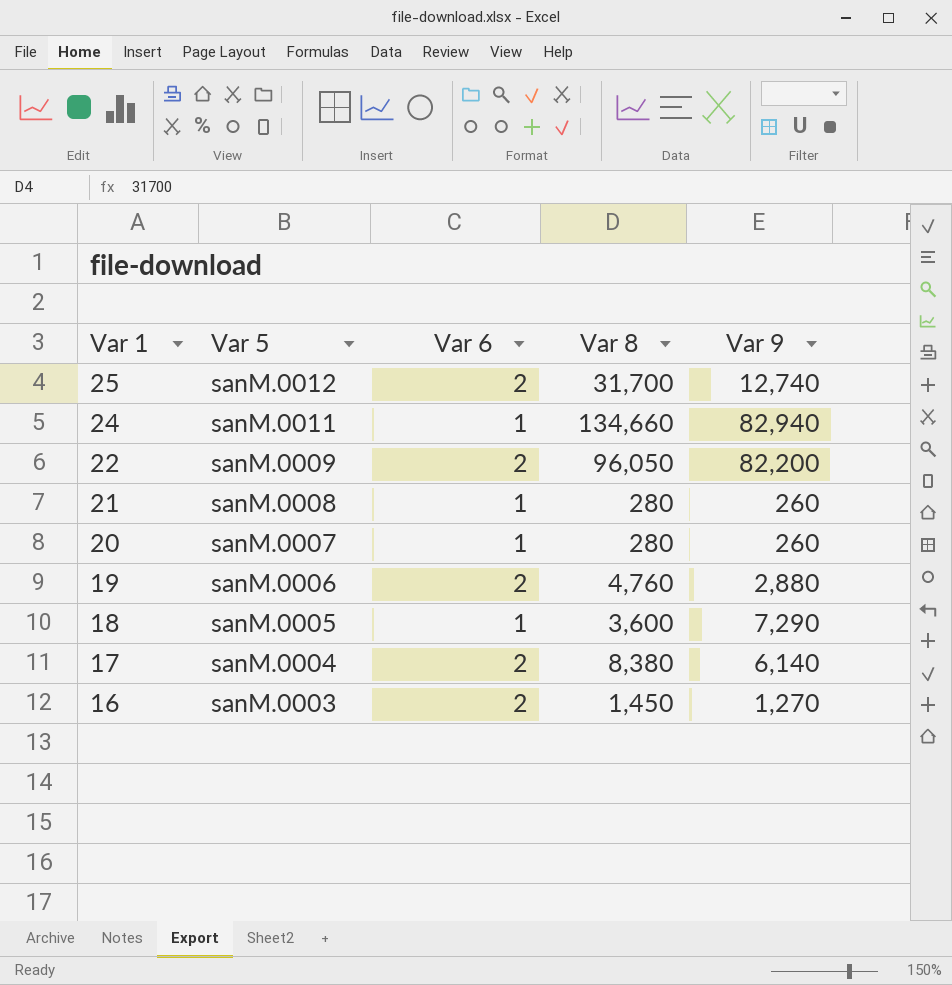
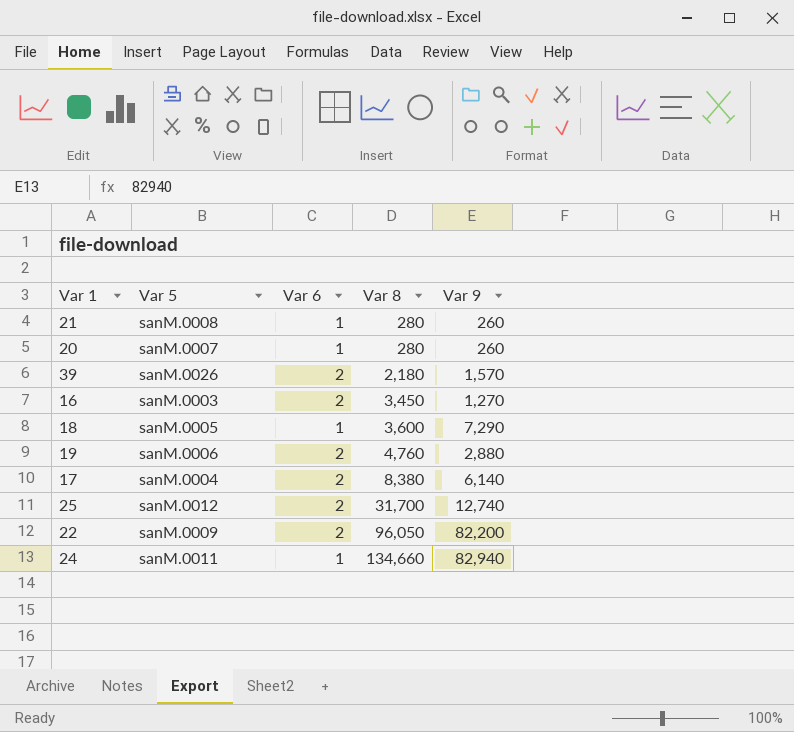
row order: Var 1 descending -> Var 8 ascending
row 39: none -> sanM.0026 | 2 | 2,180 | 1,570
16 | Var 8: 1,450 -> 3,450

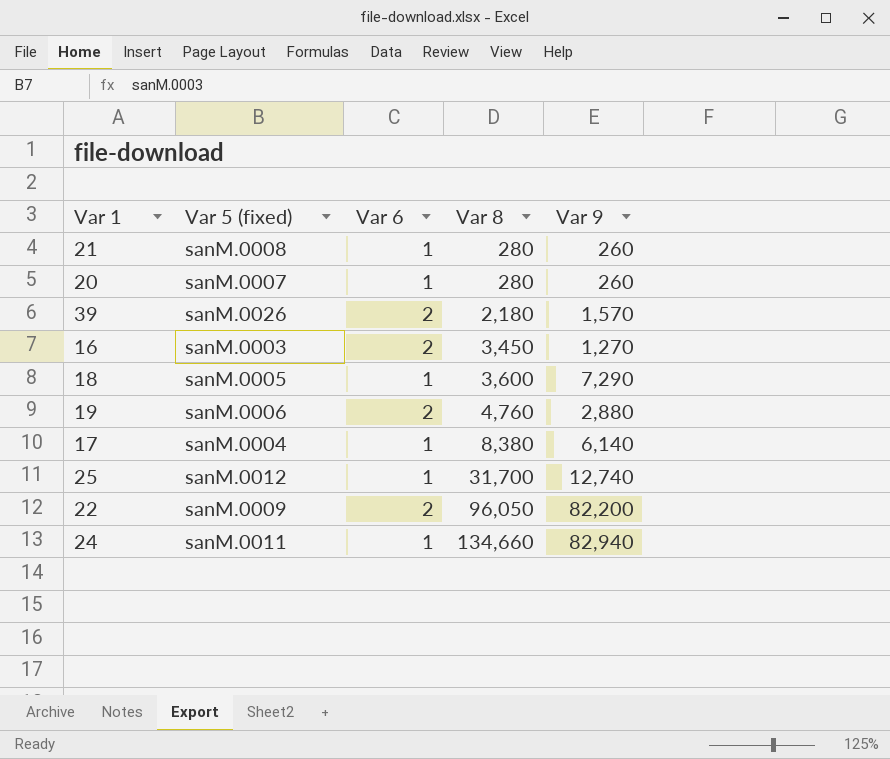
column name: Var 5 -> Var 5 (fixed)
17 | Var 6: 2 -> 1
25 | Var 6: 2 -> 1

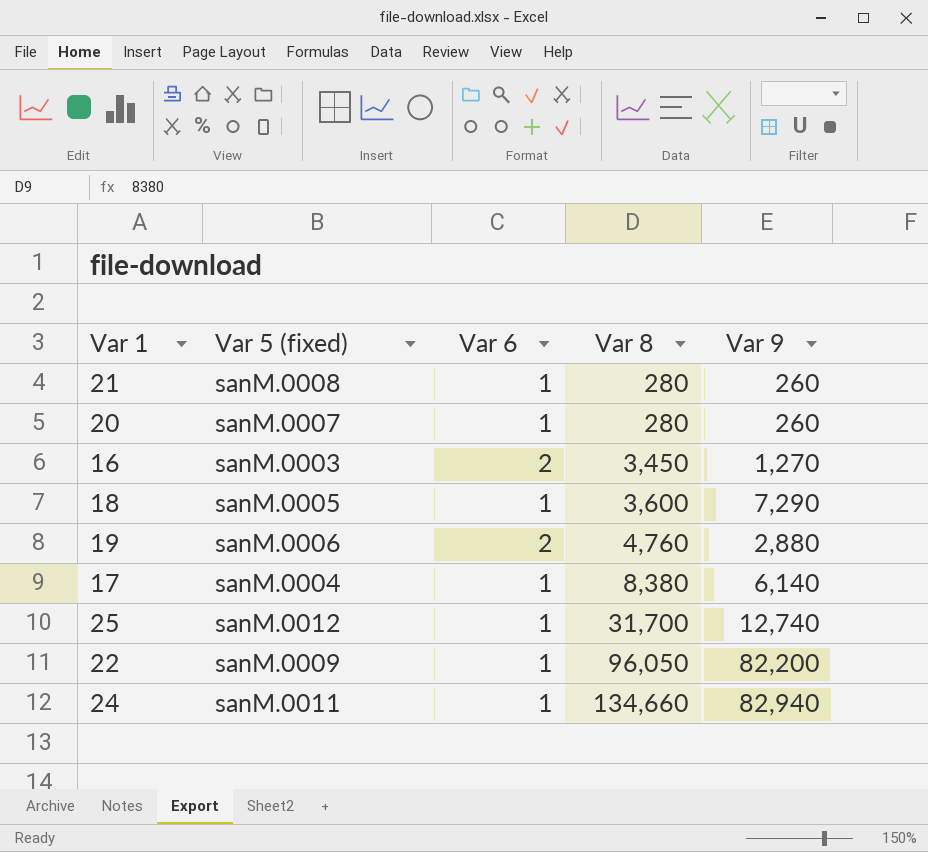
row 39: sanM.0026 | 2 | 2,180 | 1,570 -> none
22 | Var 6: 2 -> 1

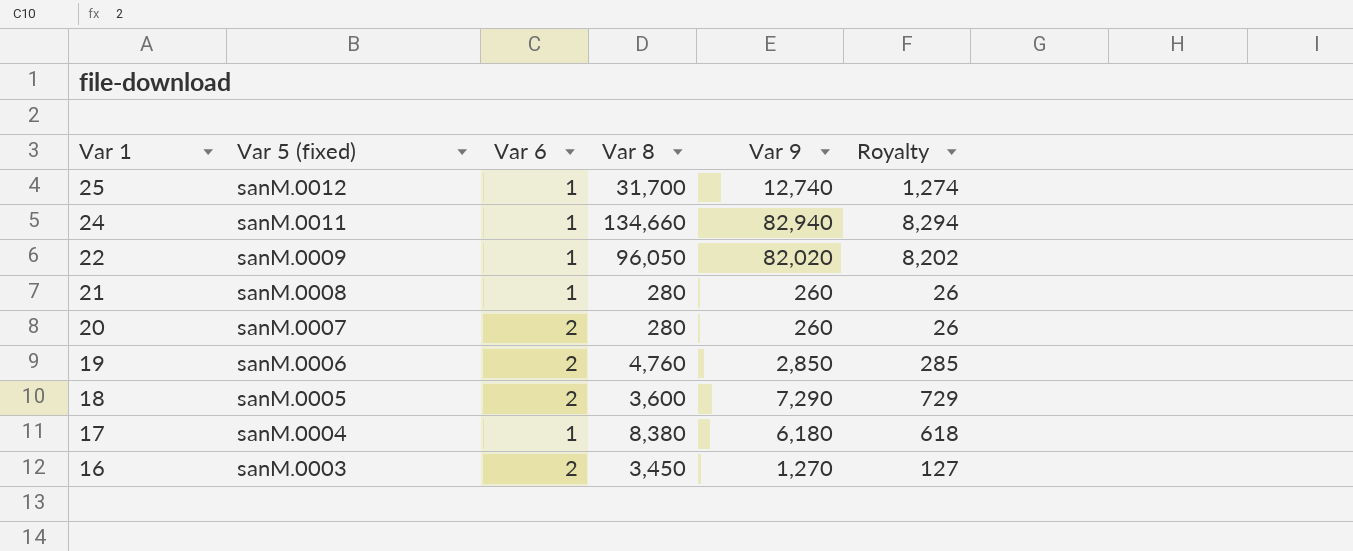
row order: Var 8 ascending -> Var 1 descending
column Royalty | formula: none -> [Var 9] * 0.1
22 | Var 9: 82,200 -> 82,020
20 | Var 6: 1 -> 2
19 | Var 9: 2,880 -> 2,850
18 | Var 6: 1 -> 2
17 | Var 9: 6,140 -> 6,180

